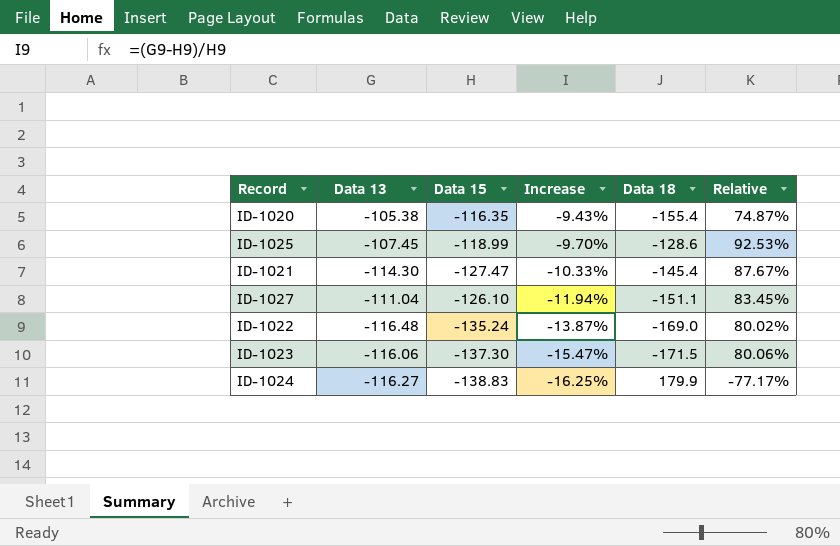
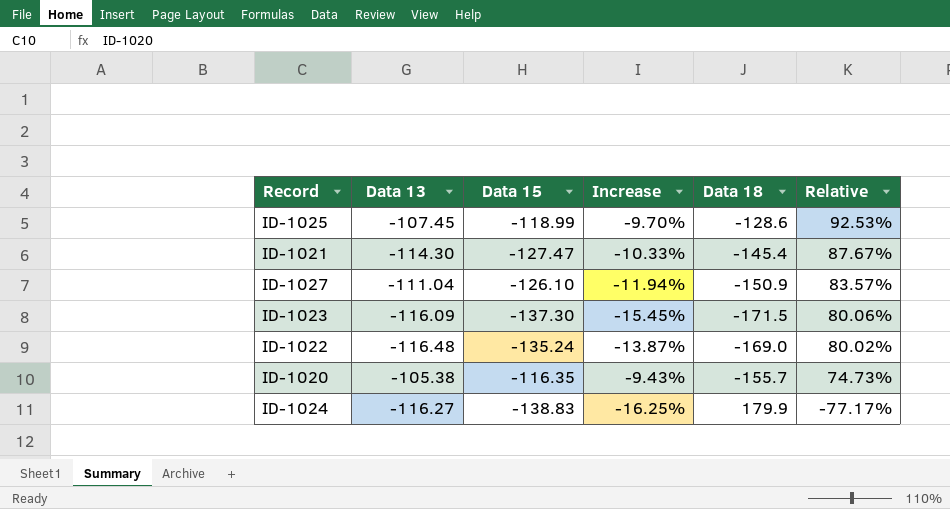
row order: Increase descending -> Relative descending
ID-1027 | Data 18: -151.1 -> -150.9
ID-1027 | Relative: 83.45% -> 83.57%
ID-1023 | Data 13: -116.06 -> -116.09
ID-1023 | Increase: -15.47% -> -15.45%
ID-1020 | Data 18: -155.4 -> -155.7
ID-1020 | Relative: 74.87% -> 74.73%

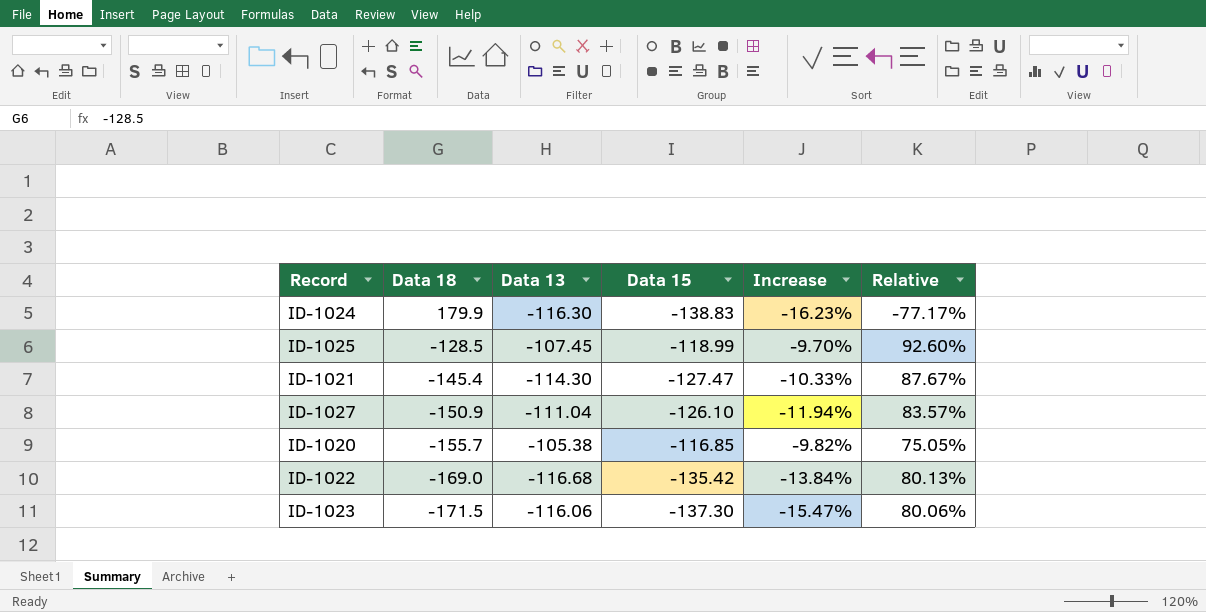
row order: Relative descending -> Data 18 descending
column Data 18 | position: 5 -> 2
ID-1024 | Data 13: -116.27 -> -116.30
ID-1024 | Increase: -16.25% -> -16.23%
ID-1025 | Data 18: -128.6 -> -128.5
ID-1025 | Relative: 92.53% -> 92.60%
ID-1020 | Data 15: -116.35 -> -116.85
ID-1020 | Increase: -9.43% -> -9.82%
ID-1020 | Relative: 74.73% -> 75.05%
ID-1022 | Data 13: -116.48 -> -116.68
ID-1022 | Data 15: -135.24 -> -135.42
ID-1022 | Increase: -13.87% -> -13.84%
ID-1022 | Relative: 80.02% -> 80.13%
ID-1023 | Data 13: -116.09 -> -116.06
ID-1023 | Increase: -15.45% -> -15.47%

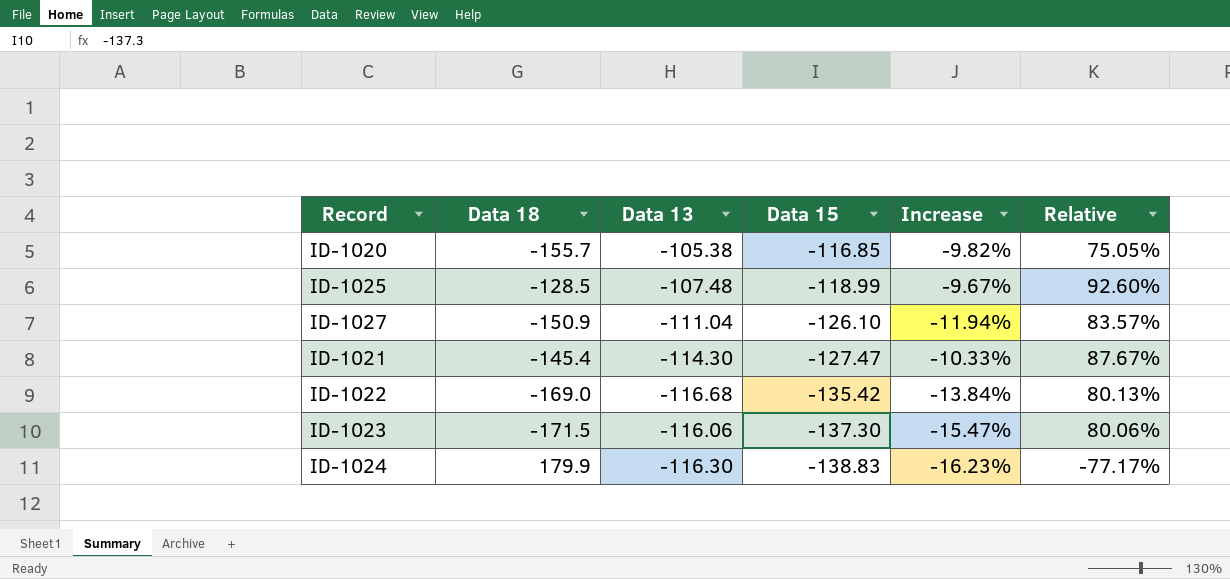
row order: Data 18 descending -> Data 15 descending
ID-1025 | Data 13: -107.45 -> -107.48
ID-1025 | Increase: -9.70% -> -9.67%

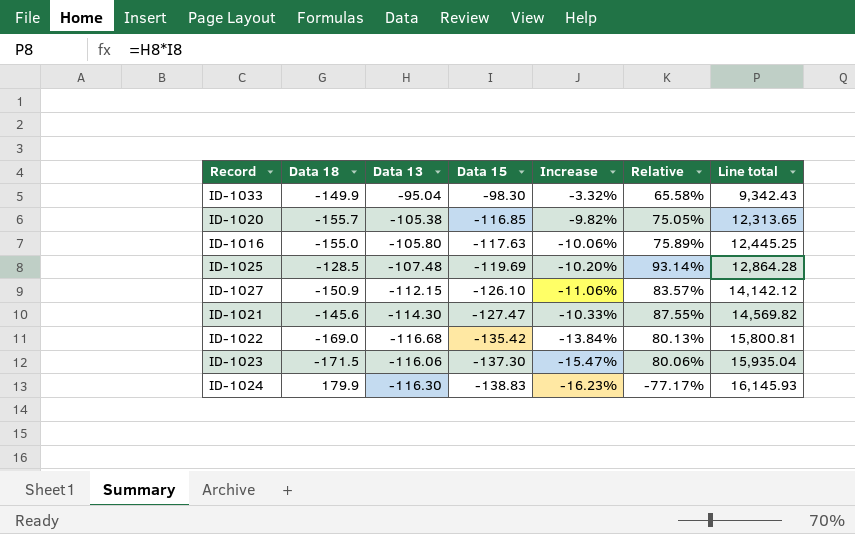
column Line total | formula: none -> [Data 13] * [Data 15]
row ID-1033: none -> -149.9 | -95.04 | -98.30 | -3.32% | 65.58% | 9,342.43
row ID-1016: none -> -155.0 | -105.80 | -117.63 | -10.06% | 75.89% | 12,445.25
ID-1025 | Data 15: -118.99 -> -119.69
ID-1025 | Increase: -9.67% -> -10.20%
ID-1025 | Relative: 92.60% -> 93.14%
ID-1027 | Data 13: -111.04 -> -112.15
ID-1027 | Increase: -11.94% -> -11.06%
ID-1021 | Data 18: -145.4 -> -145.6
ID-1021 | Relative: 87.67% -> 87.55%

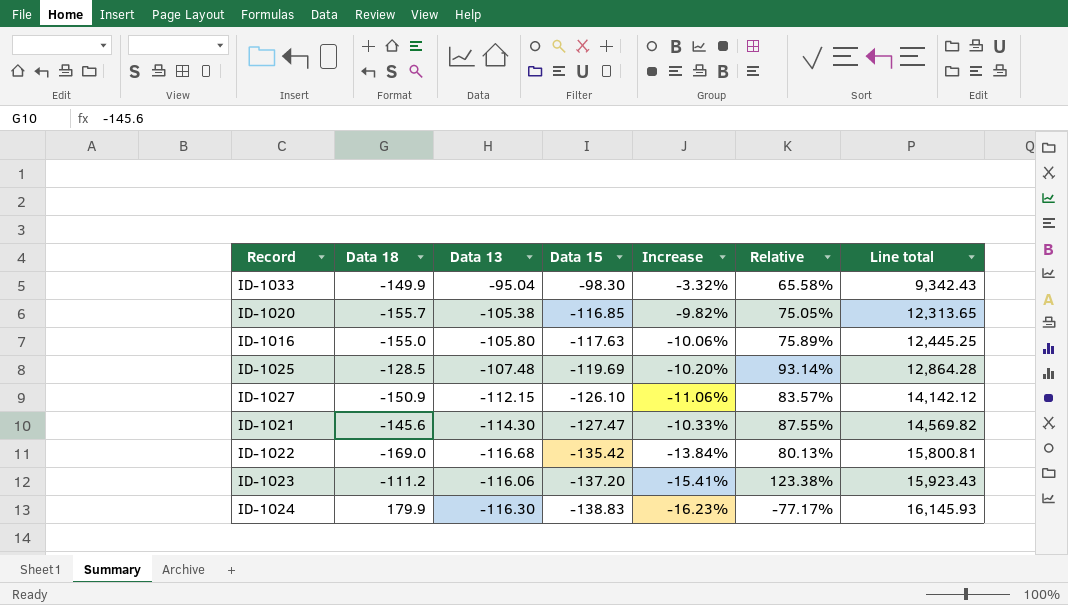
ID-1023 | Data 18: -171.5 -> -111.2
ID-1023 | Data 15: -137.30 -> -137.20
ID-1023 | Increase: -15.47% -> -15.41%
ID-1023 | Relative: 80.06% -> 123.38%
ID-1023 | Line total: 15,935.04 -> 15,923.43

